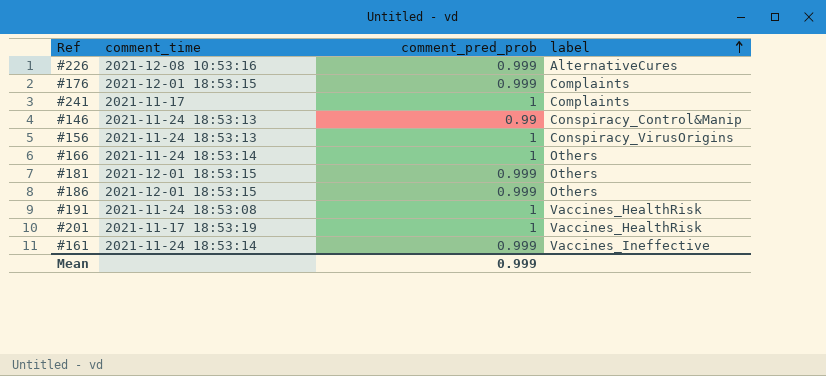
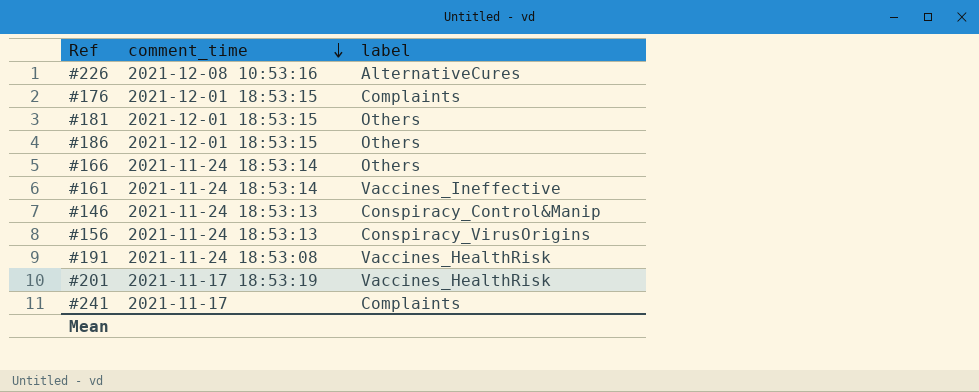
row order: label ascending -> comment_time descending
column comment_pred_prob | position: 3 -> none

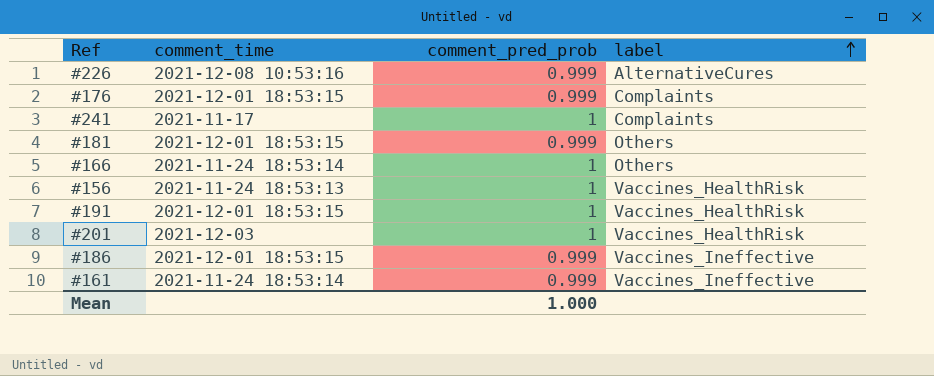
row order: comment_time descending -> label ascending
column comment_pred_prob | position: none -> 3
row #146: 2021-11-24 18:53:13 | Conspiracy_Control&Manip -> none
#156 | label: Conspiracy_VirusOrigins -> Vaccines_HealthRisk
#191 | comment_time: 2021-11-24 18:53:08 -> 2021-12-01 18:53:15
#201 | comment_time: 2021-11-17 18:53:19 -> 2021-12-03
#186 | label: Others -> Vaccines_Ineffective

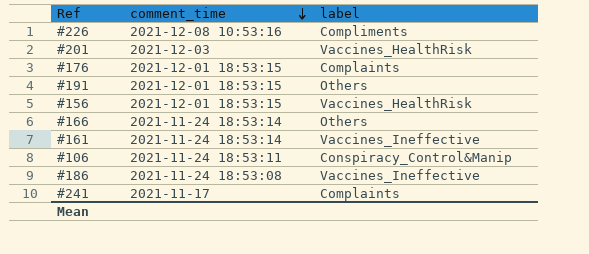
row order: label ascending -> comment_time descending
column comment_pred_prob | position: 3 -> none
row #181: 2021-12-01 18:53:15 | 0.999 | Others -> none
#226 | label: AlternativeCures -> Compliments
#191 | label: Vaccines_HealthRisk -> Others
#156 | comment_time: 2021-11-24 18:53:13 -> 2021-12-01 18:53:15
row #106: none -> 2021-11-24 18:53:11 | Conspiracy_Control&Manip
#186 | comment_time: 2021-12-01 18:53:15 -> 2021-11-24 18:53:08

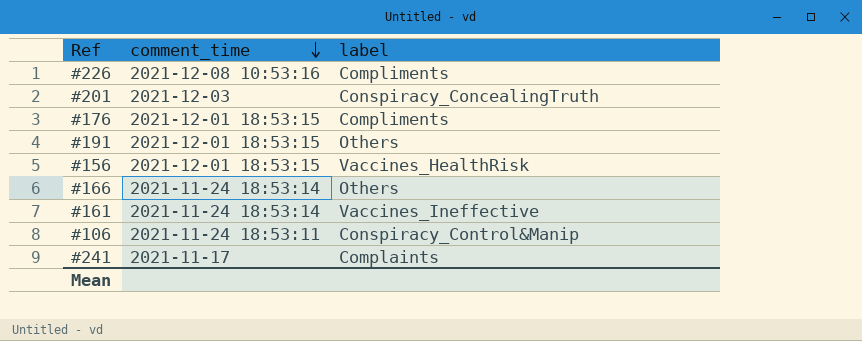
row #186: 2021-11-24 18:53:08 | Vaccines_Ineffective -> none
#201 | label: Vaccines_HealthRisk -> Conspiracy_ConcealingTruth
#176 | label: Complaints -> Compliments

